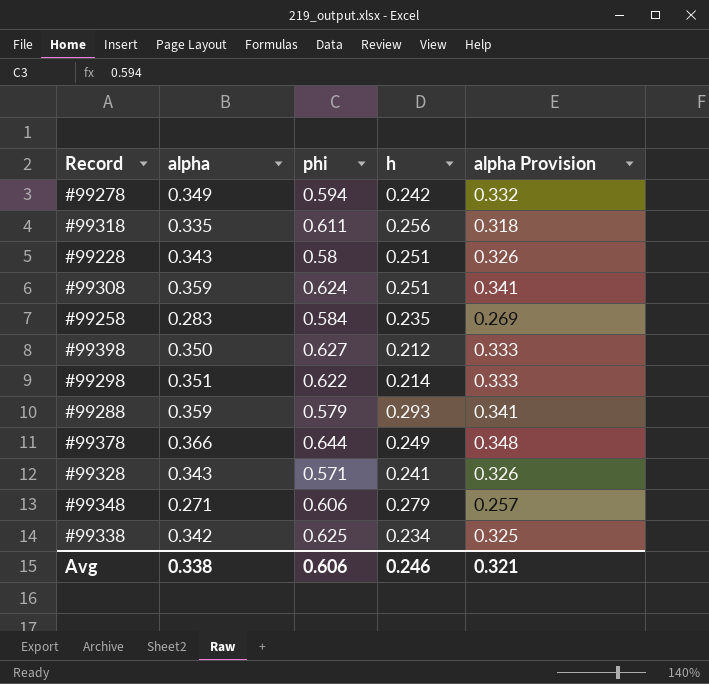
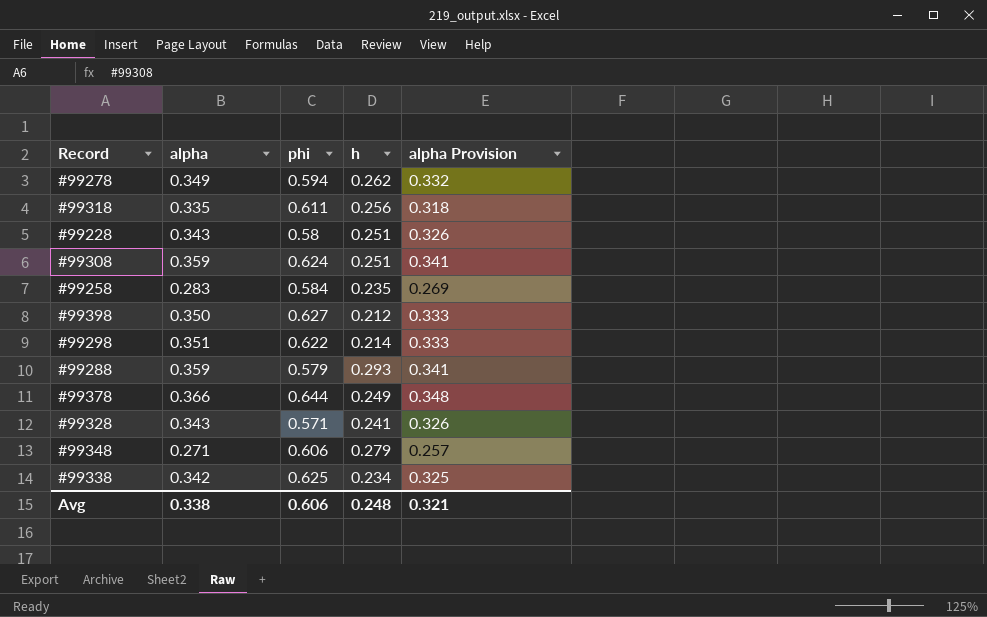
#99278 | h: 0.242 -> 0.262
Avg | h: 0.246 -> 0.248

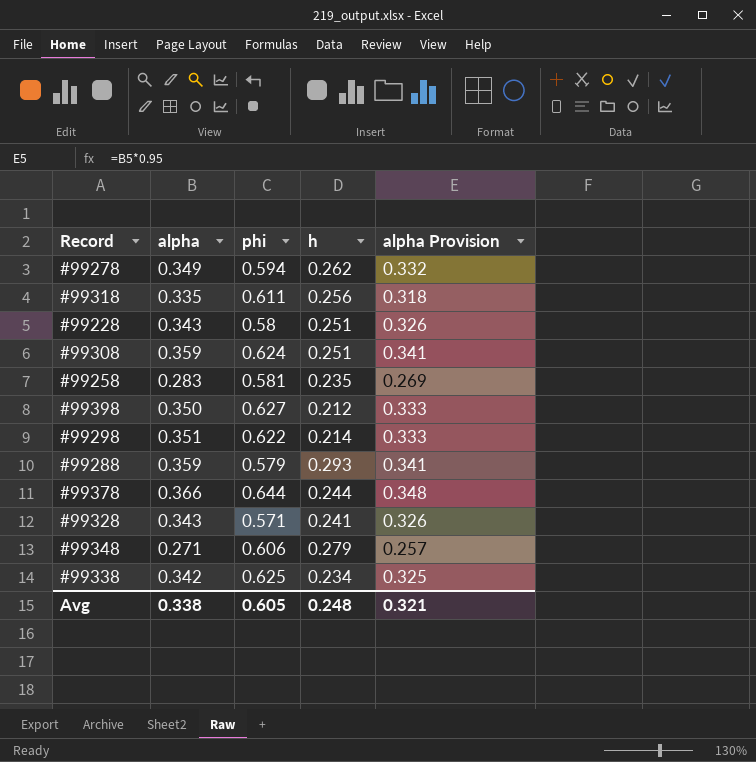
#99258 | phi: 0.584 -> 0.581
#99378 | h: 0.249 -> 0.244
Avg | phi: 0.606 -> 0.605

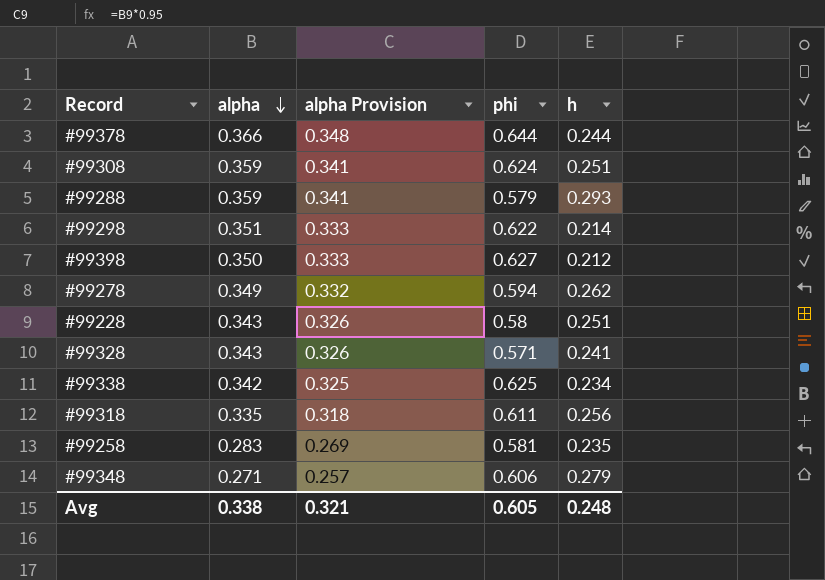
row order: none -> alpha descending
column alpha Provision | position: 5 -> 3

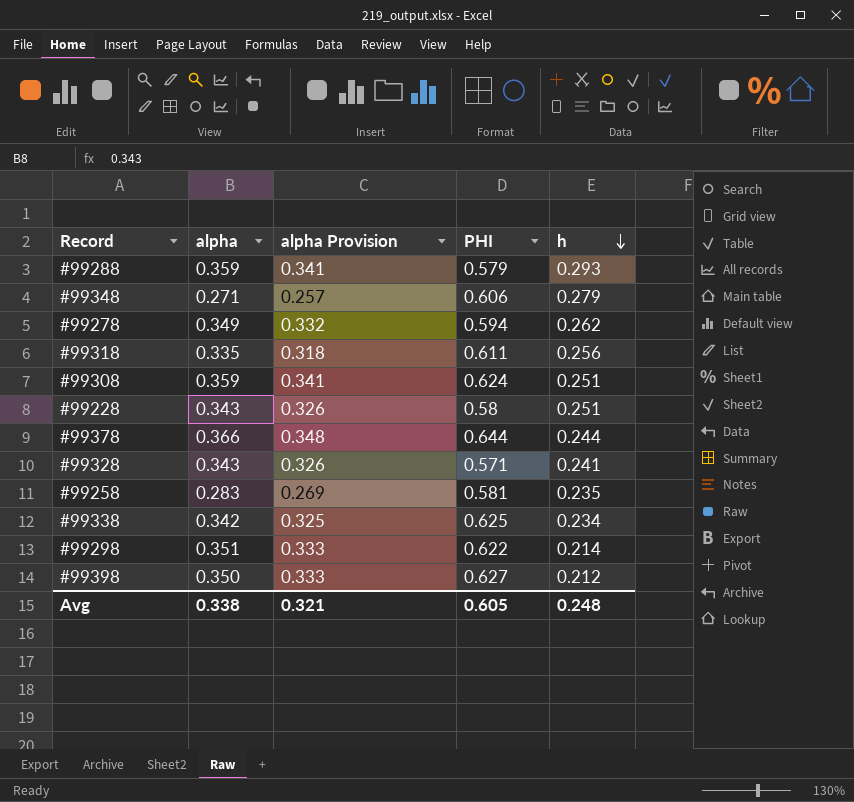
row order: alpha descending -> h descending
column name: phi -> PHI

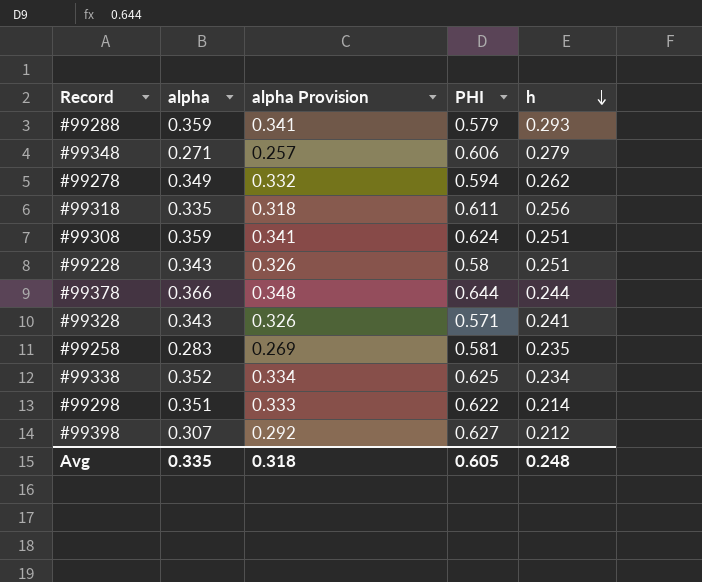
#99338 | alpha: 0.342 -> 0.352
#99338 | alpha Provision: 0.325 -> 0.334
#99398 | alpha: 0.350 -> 0.307
#99398 | alpha Provision: 0.333 -> 0.292
Avg | alpha: 0.338 -> 0.335
Avg | alpha Provision: 0.321 -> 0.318

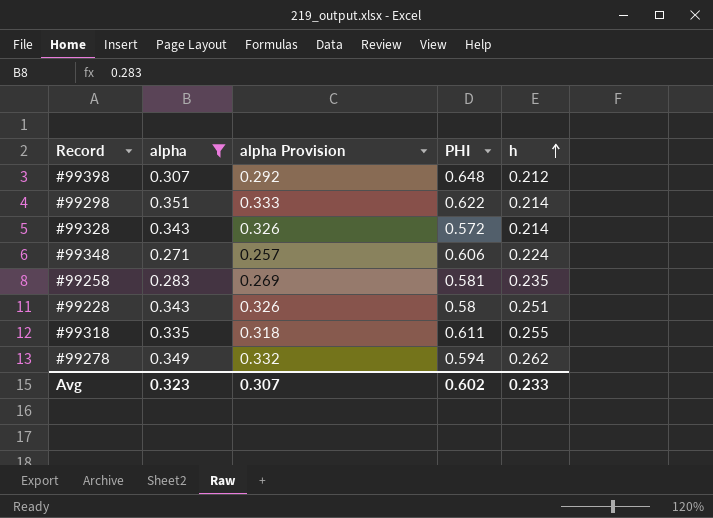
filter: none -> alpha <= 0.351
row order: h descending -> h ascending
#99398 | PHI: 0.627 -> 0.648
#99328 | PHI: 0.571 -> 0.572
#99328 | h: 0.241 -> 0.214
#99348 | h: 0.279 -> 0.224
#99318 | h: 0.256 -> 0.255
Avg | alpha: 0.335 -> 0.323
Avg | alpha Provision: 0.318 -> 0.307
Avg | PHI: 0.605 -> 0.602
Avg | h: 0.248 -> 0.233

